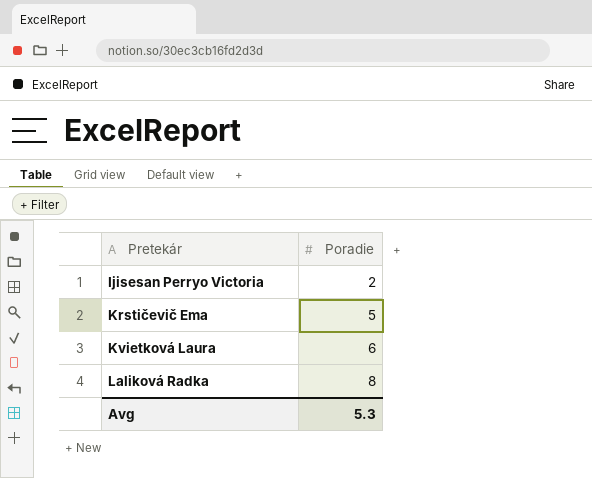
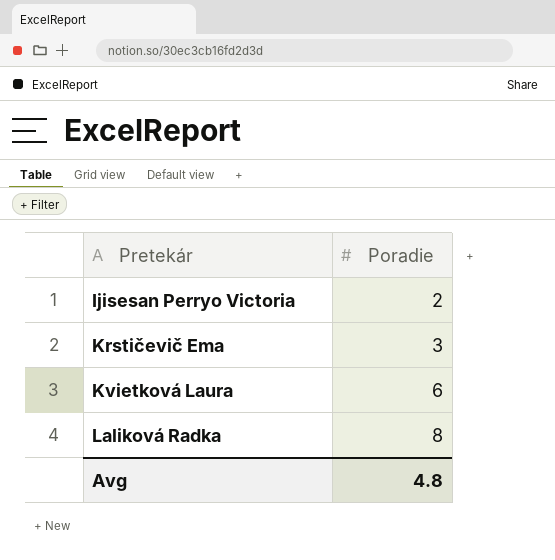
Krstičevič Ema | Poradie: 5 -> 3
Avg | Poradie: 5.3 -> 4.8

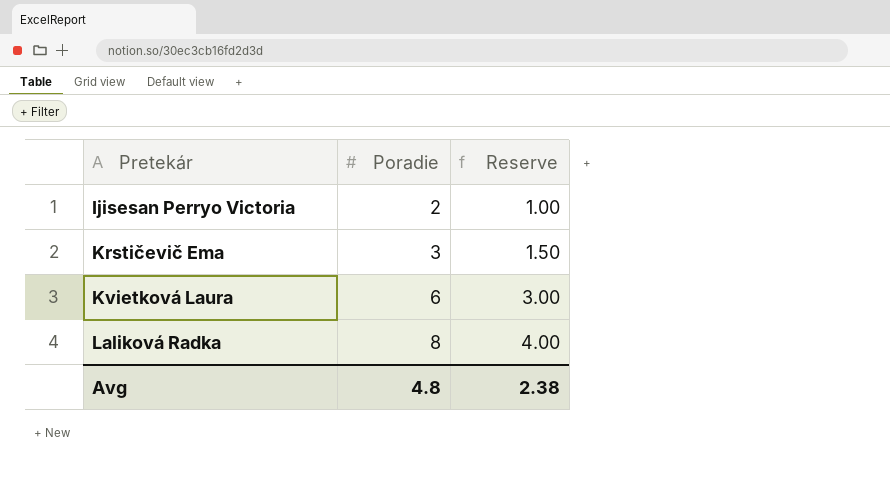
column Reserve | formula: none -> [Poradie] * 0.5

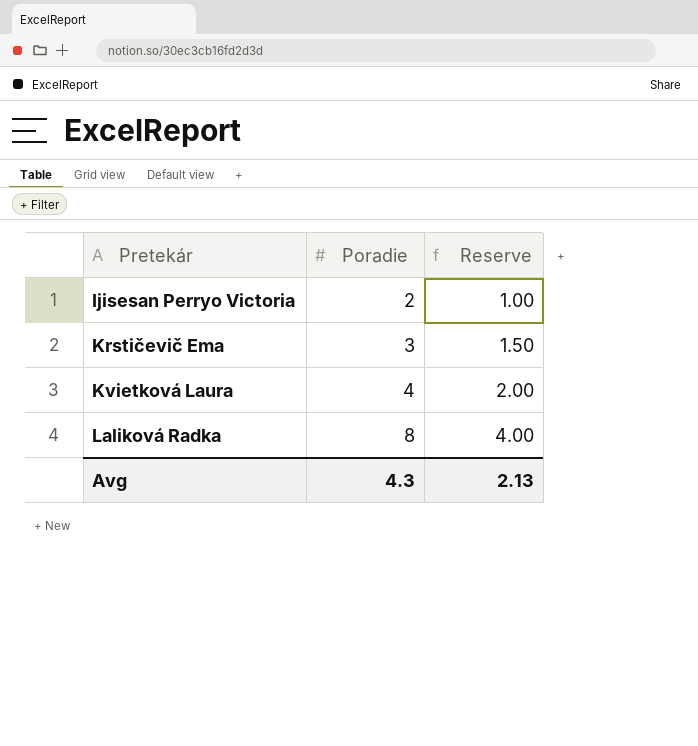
Kvietková Laura | Poradie: 6 -> 4
Kvietková Laura | Reserve: 3.00 -> 2.00
Avg | Poradie: 4.8 -> 4.3
Avg | Reserve: 2.38 -> 2.13

